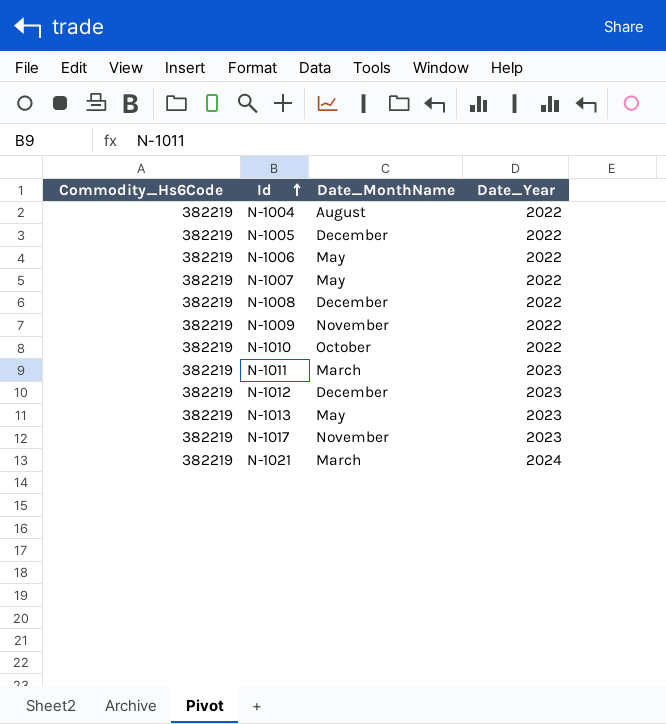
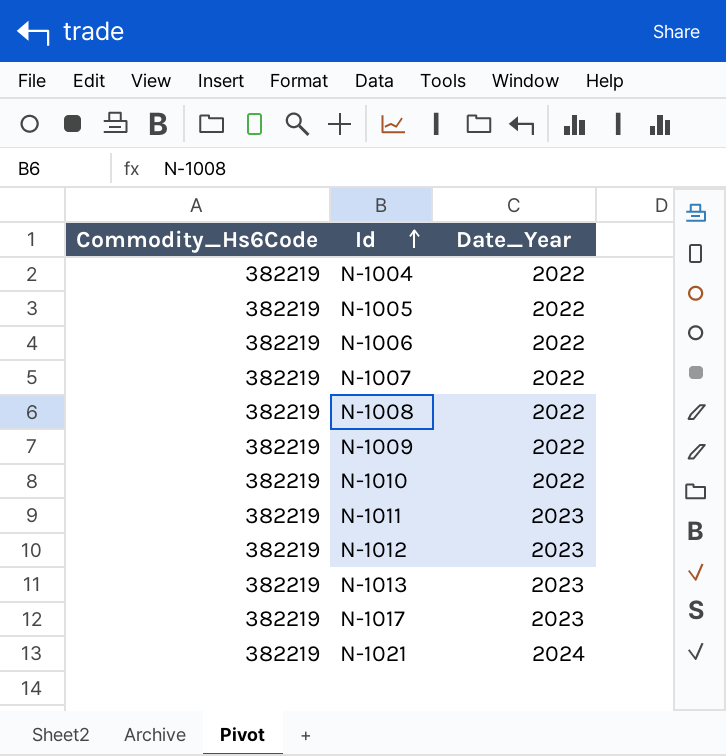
column Date_MonthName | position: 3 -> none

